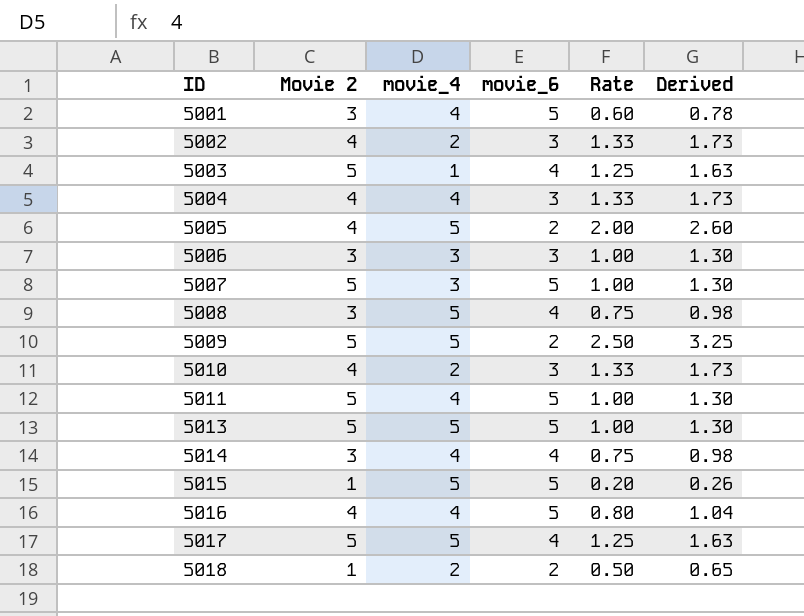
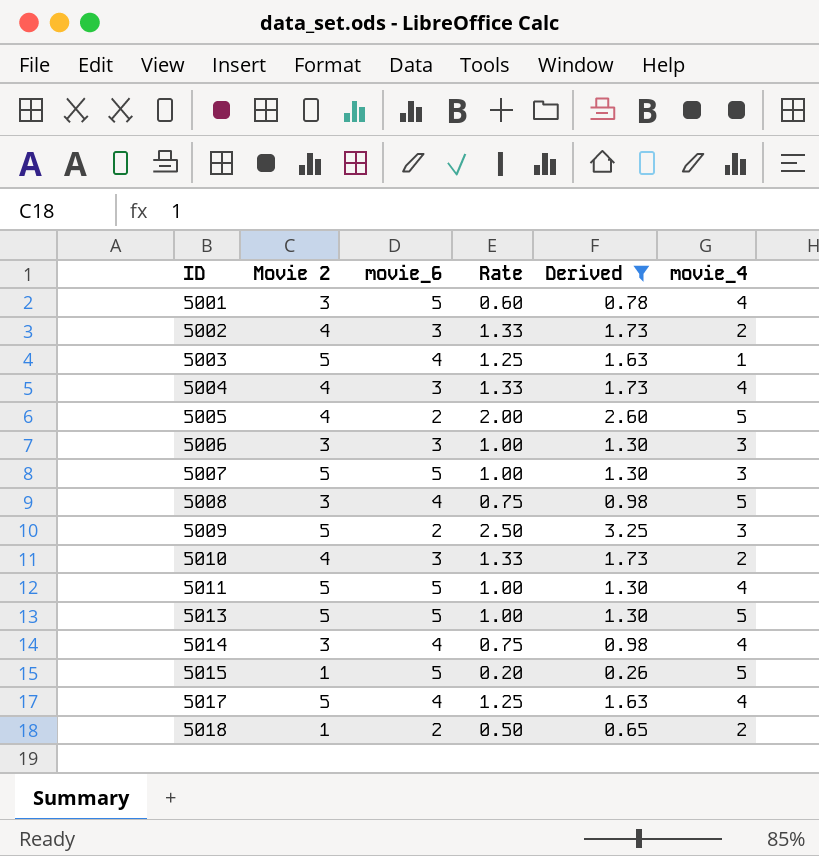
filter: none -> Derived != 1.04
column movie_4 | position: 3 -> 6
5009 | movie_4: 5 -> 3
5017 | movie_4: 5 -> 4

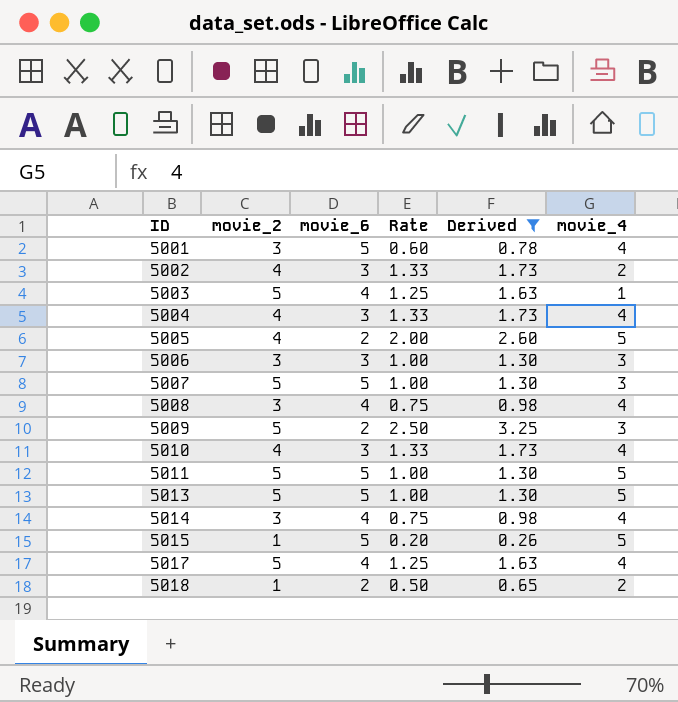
column name: Movie 2 -> movie_2
5008 | movie_4: 5 -> 4
5010 | movie_4: 2 -> 4
5011 | movie_4: 4 -> 5

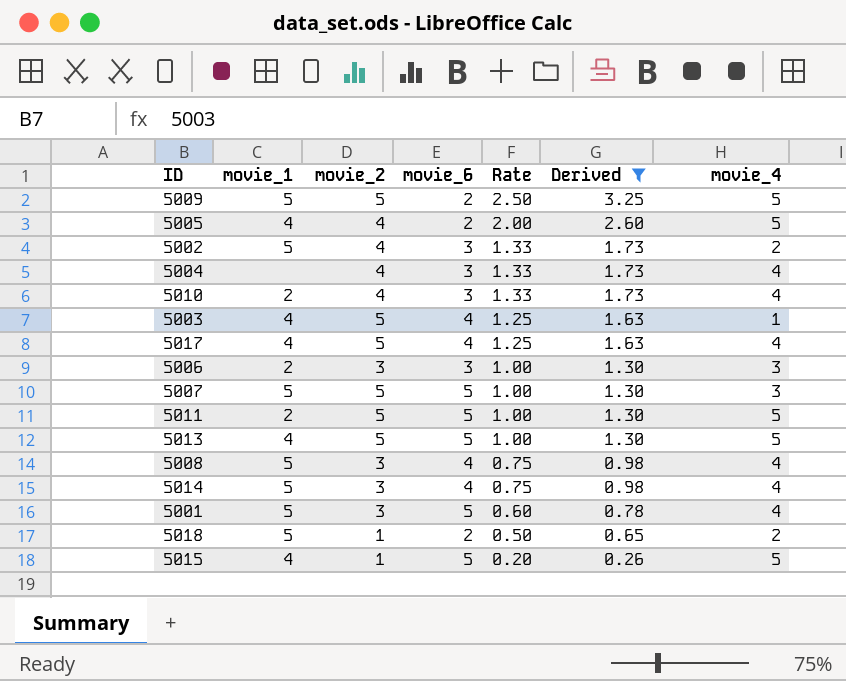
row order: ID ascending -> Rate descending
column movie_1 | position: none -> 2
5009 | movie_4: 3 -> 5

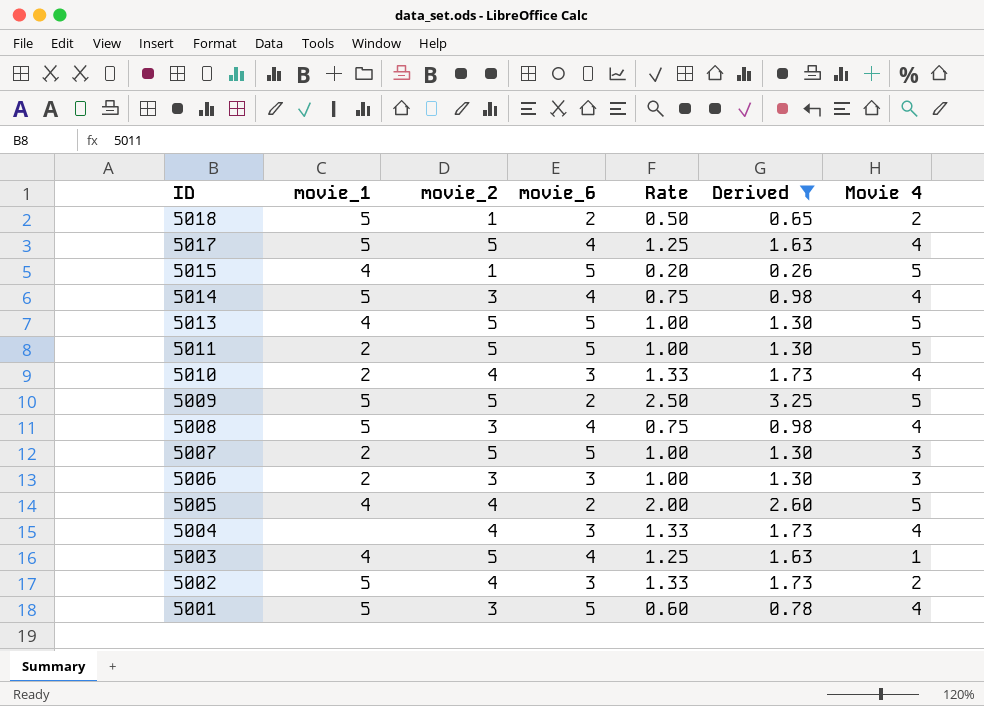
row order: Rate descending -> ID descending
column name: movie_4 -> Movie 4
5017 | movie_1: 4 -> 5
5007 | movie_1: 5 -> 2

